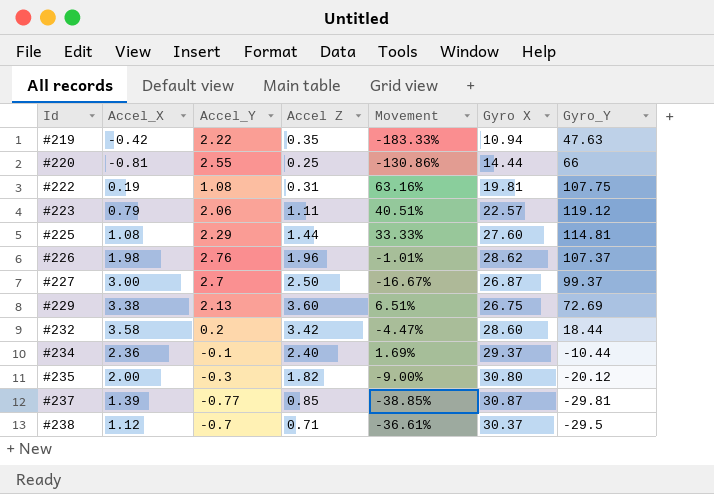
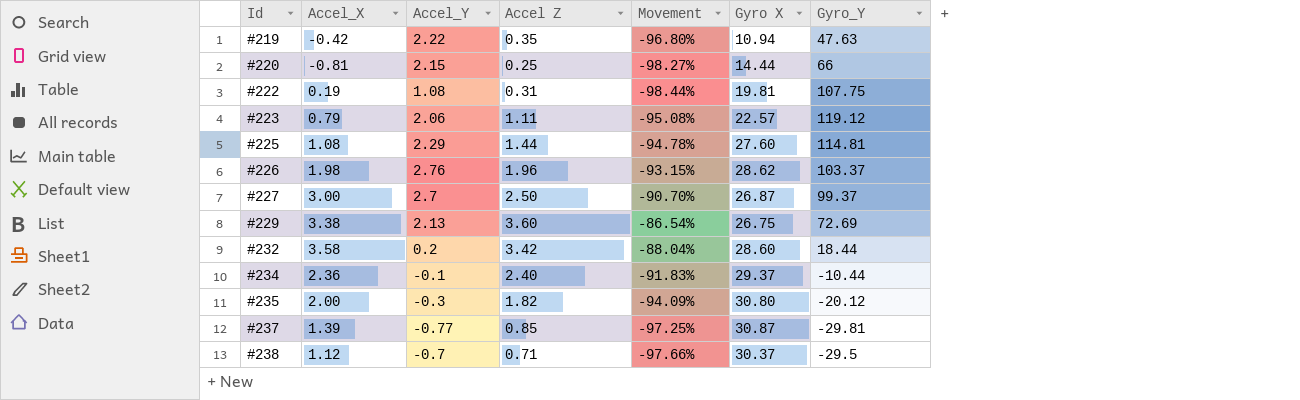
column Movement | formula: ([Accel Z] - [Accel_X]) / [Accel_X] -> ([Accel Z] - [Gyro X]) / [Gyro X]
#220 | Accel_Y: 2.55 -> 2.15
#226 | Gyro_Y: 107.37 -> 103.37

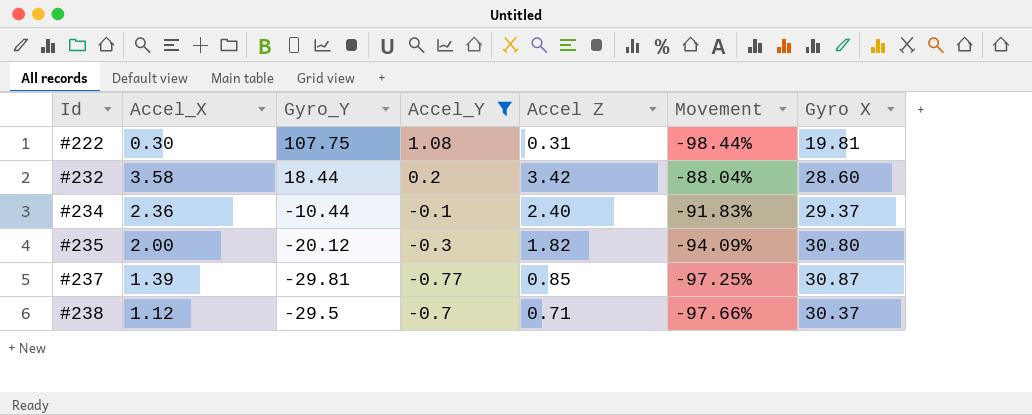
filter: none -> Accel_Y <= 1.08
column Gyro_Y | position: 7 -> 3
#222 | Accel_X: 0.19 -> 0.30

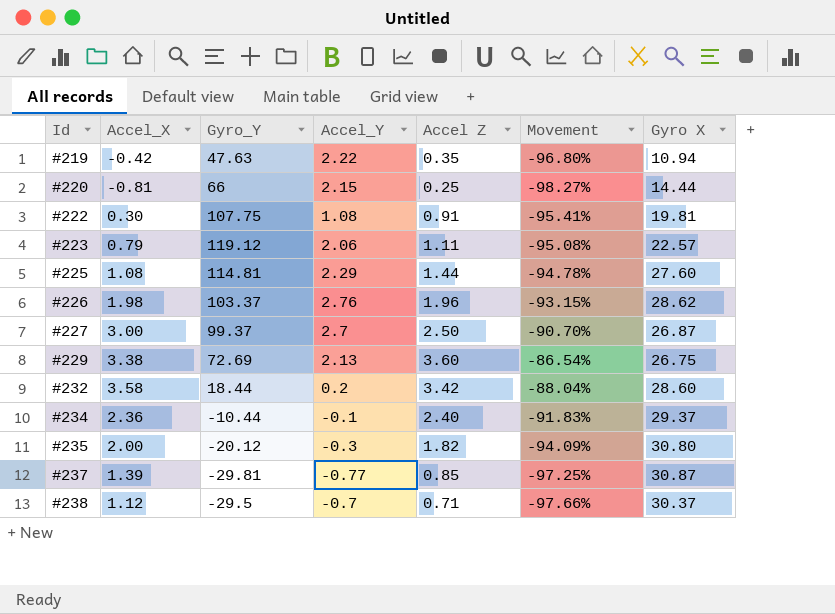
filter: Accel_Y <= 1.08 -> none
#222 | Accel Z: 0.31 -> 0.91
#222 | Movement: -98.44% -> -95.41%

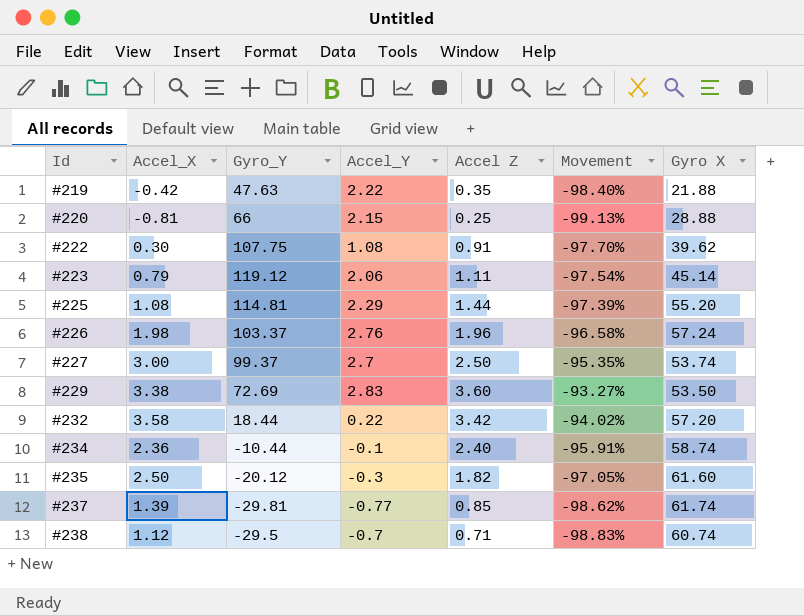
#219 | Movement: -96.80% -> -98.40%
#219 | Gyro X: 10.94 -> 21.88
#220 | Movement: -98.27% -> -99.13%
#220 | Gyro X: 14.44 -> 28.88
#222 | Movement: -95.41% -> -97.70%
#222 | Gyro X: 19.81 -> 39.62
#223 | Movement: -95.08% -> -97.54%
#223 | Gyro X: 22.57 -> 45.14
#225 | Movement: -94.78% -> -97.39%
#225 | Gyro X: 27.60 -> 55.20
#226 | Movement: -93.15% -> -96.58%
#226 | Gyro X: 28.62 -> 57.24
#227 | Movement: -90.70% -> -95.35%
#227 | Gyro X: 26.87 -> 53.74
#229 | Accel_Y: 2.13 -> 2.83
#229 | Movement: -86.54% -> -93.27%
#229 | Gyro X: 26.75 -> 53.50
#232 | Accel_Y: 0.2 -> 0.22
#232 | Movement: -88.04% -> -94.02%
#232 | Gyro X: 28.60 -> 57.20
#234 | Movement: -91.83% -> -95.91%
#234 | Gyro X: 29.37 -> 58.74
#235 | Accel_X: 2.00 -> 2.50
#235 | Movement: -94.09% -> -97.05%
#235 | Gyro X: 30.80 -> 61.60
#237 | Movement: -97.25% -> -98.62%
#237 | Gyro X: 30.87 -> 61.74
#238 | Movement: -97.66% -> -98.83%
#238 | Gyro X: 30.37 -> 60.74

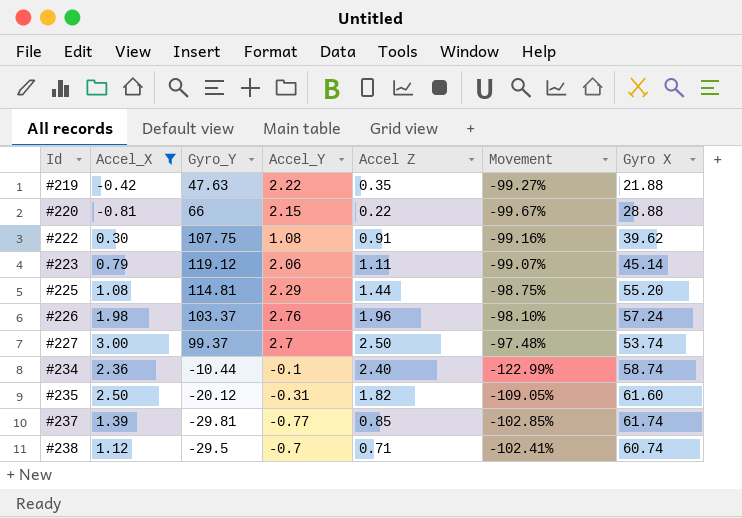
filter: none -> Accel_X <= 3.00
column Movement | formula: ([Accel Z] - [Gyro X]) / [Gyro X] -> ([Accel Z] - [Gyro_Y]) / [Gyro_Y]
#220 | Accel Z: 0.25 -> 0.22
#235 | Accel_Y: -0.3 -> -0.31

